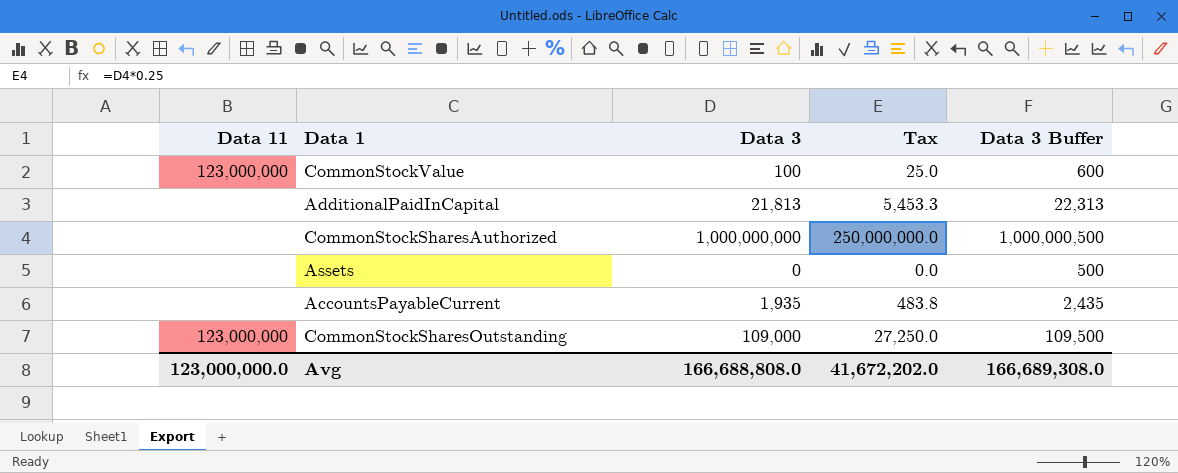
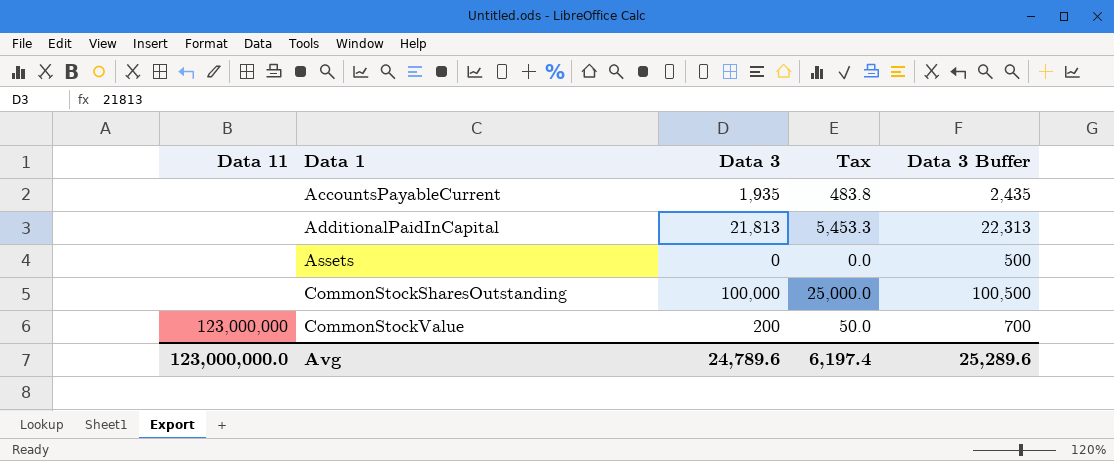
row order: none -> Data 1 ascending
row CommonStockSharesAuthorized: none | 1,000,000,000 | 250,000,000.0 | 1,000,000,500 -> none
CommonStockSharesOutstanding | Data 11: 123,000,000 -> none
CommonStockSharesOutstanding | Data 3: 109,000 -> 100,000
CommonStockSharesOutstanding | Tax: 27,250.0 -> 25,000.0
CommonStockSharesOutstanding | Data 3 Buffer: 109,500 -> 100,500
CommonStockValue | Data 3: 100 -> 200
CommonStockValue | Tax: 25.0 -> 50.0
CommonStockValue | Data 3 Buffer: 600 -> 700
Avg | Data 3: 166,688,808.0 -> 24,789.6
Avg | Tax: 41,672,202.0 -> 6,197.4
Avg | Data 3 Buffer: 166,689,308.0 -> 25,289.6

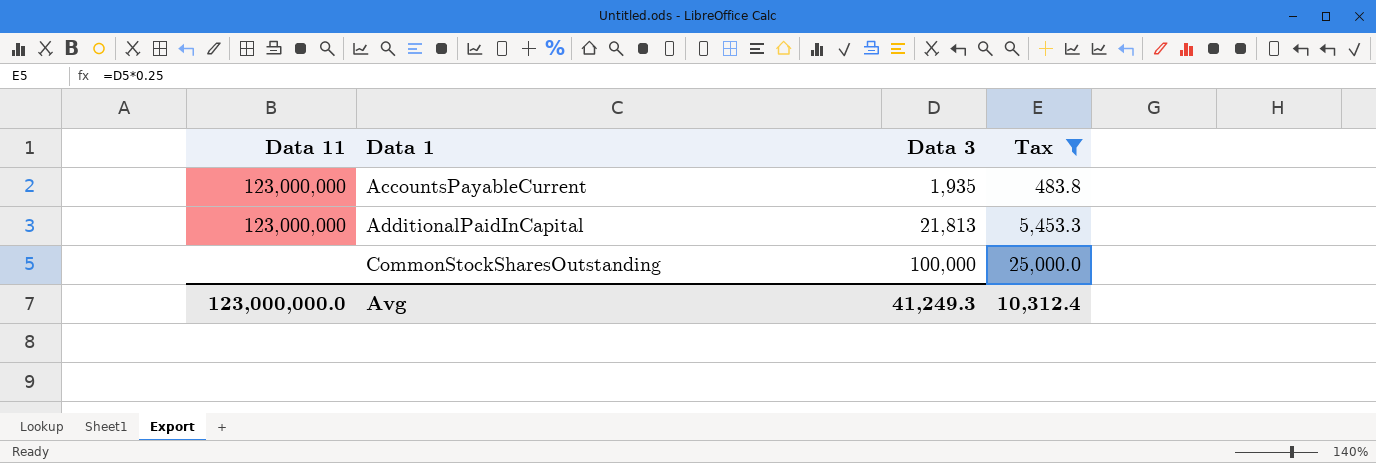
filter: none -> Tax >= 483.8
column Data 3 Buffer | formula: [Data 3] + 500 -> none
AccountsPayableCurrent | Data 11: none -> 123,000,000
AdditionalPaidInCapital | Data 11: none -> 123,000,000
Avg | Data 3: 24,789.6 -> 41,249.3
Avg | Tax: 6,197.4 -> 10,312.4

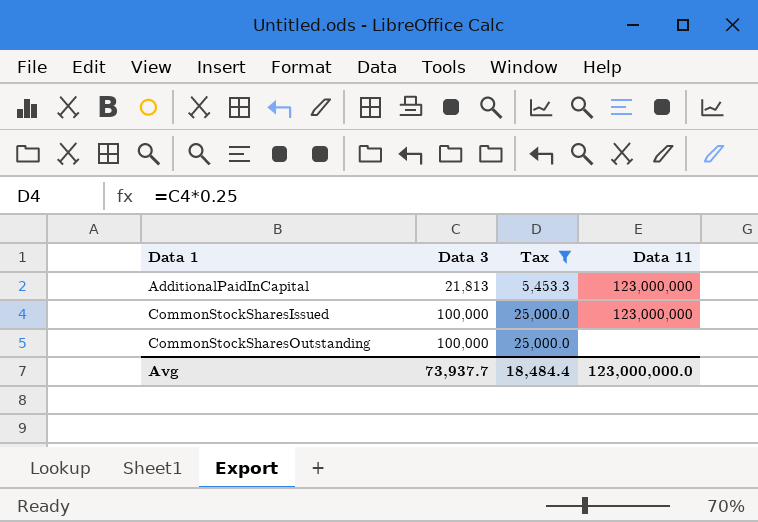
column Data 11 | position: 1 -> 4
row AccountsPayableCurrent: 123,000,000 | 1,935 | 483.8 -> none
row CommonStockSharesIssued: none -> 100,000 | 25,000.0 | 123,000,000
Avg | Data 3: 41,249.3 -> 73,937.7
Avg | Tax: 10,312.4 -> 18,484.4

